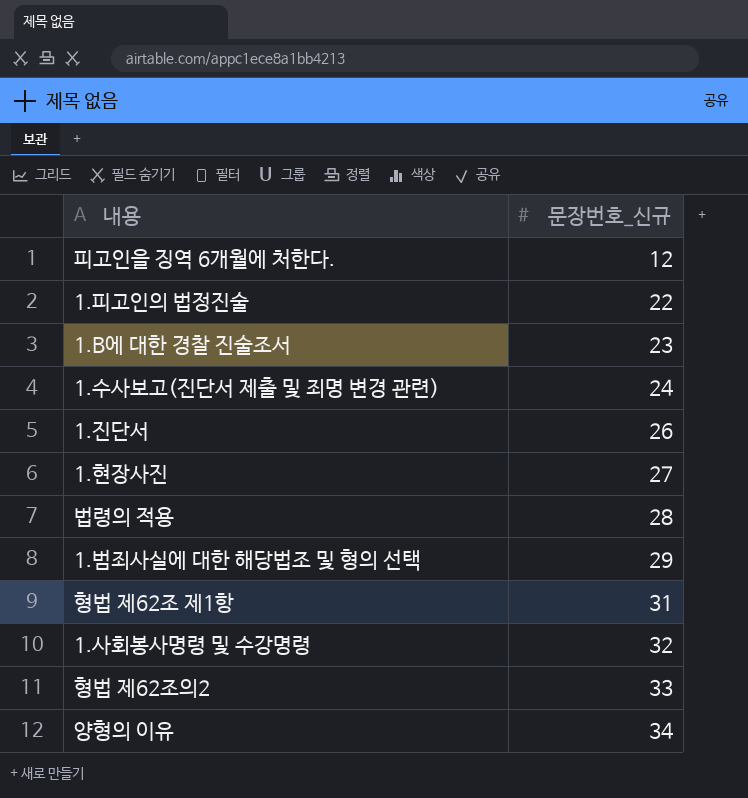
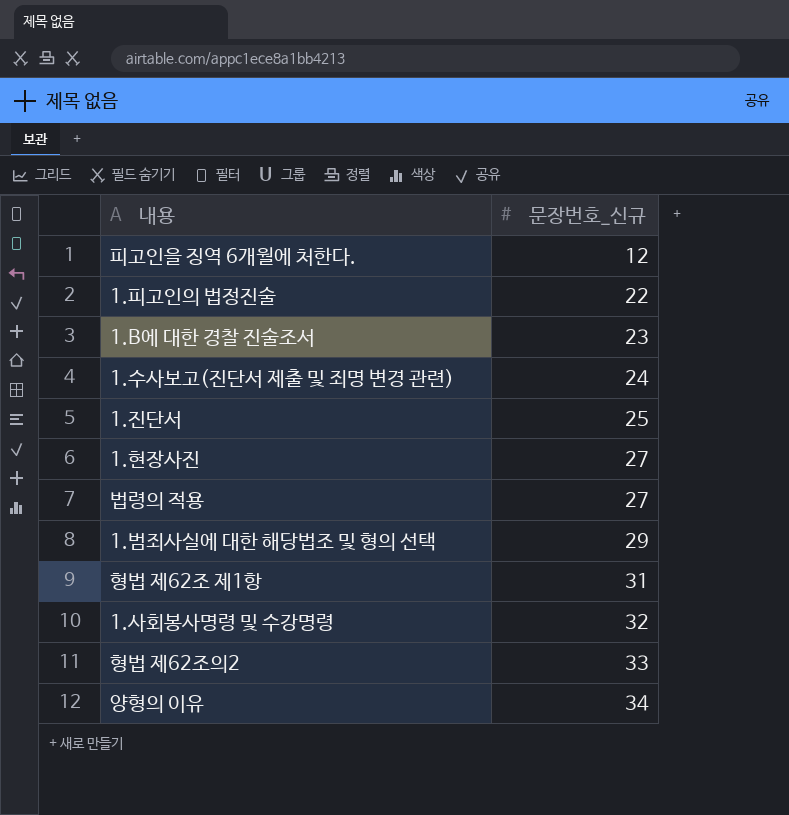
1.진단서 | 문장번호_신규: 26 -> 25
법령의 적용 | 문장번호_신규: 28 -> 27

